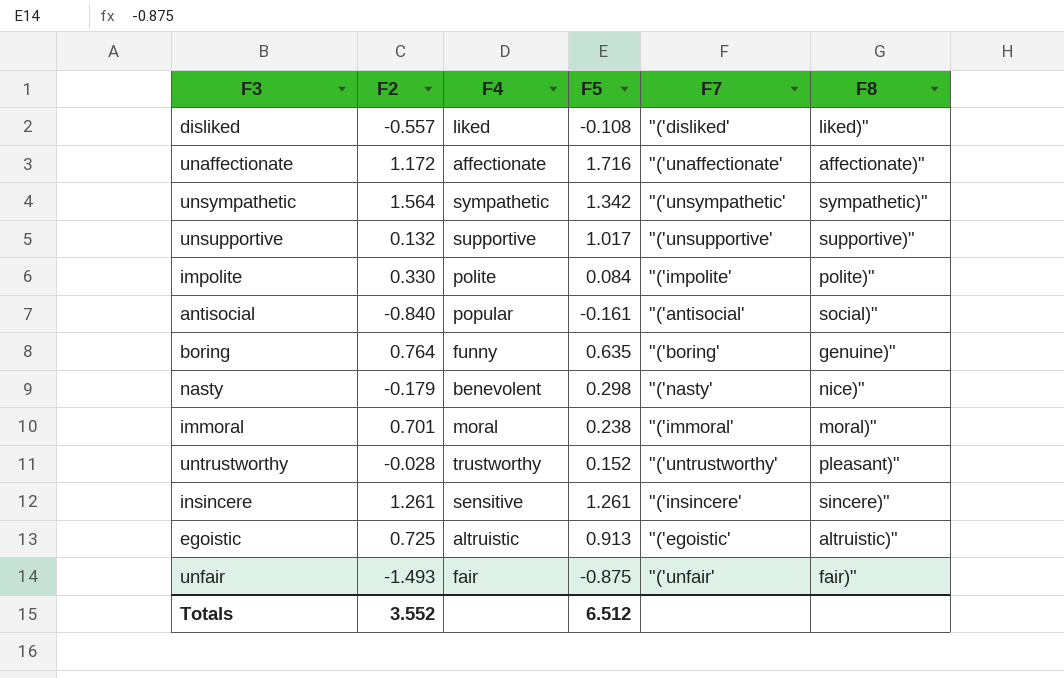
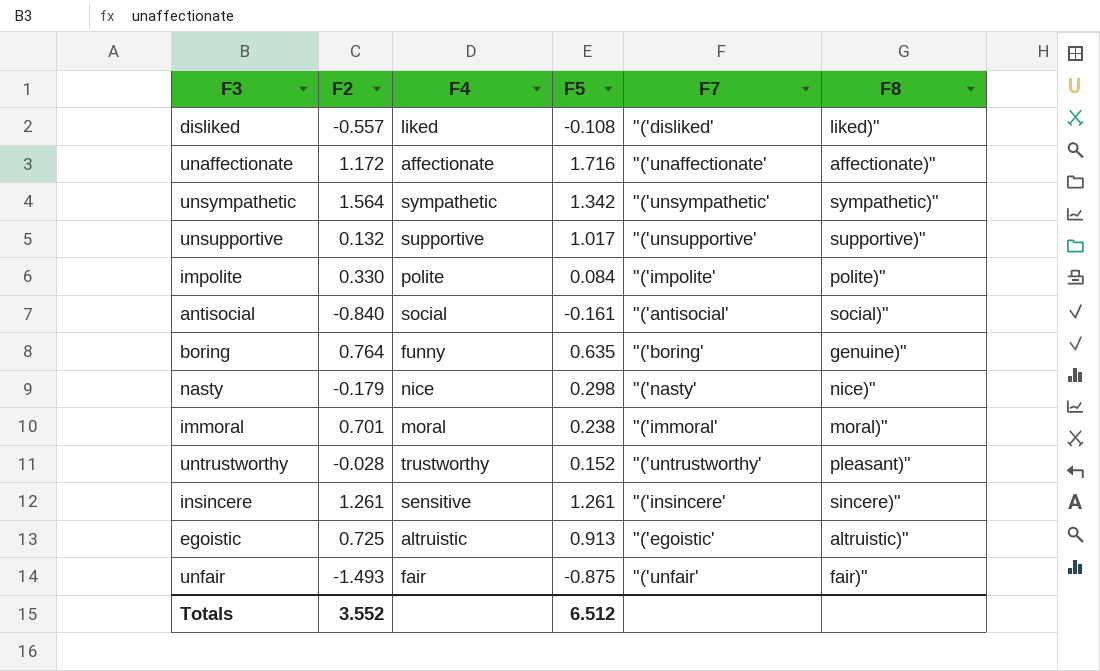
antisocial | F4: popular -> social
nasty | F4: benevolent -> nice

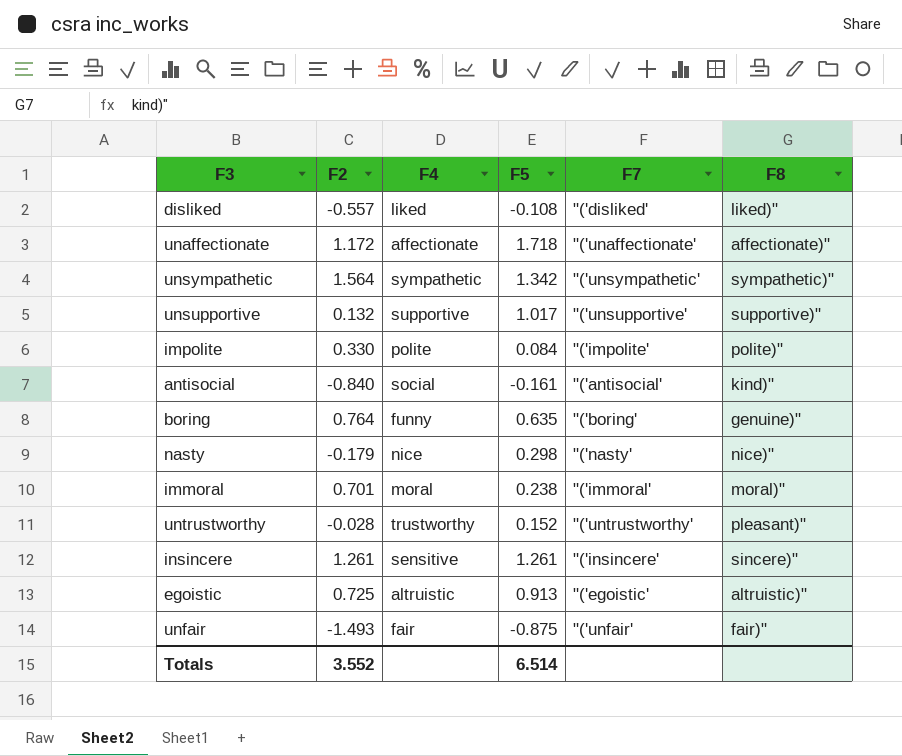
unaffectionate | F5: 1.716 -> 1.718
antisocial | F8: social)" -> kind)"
Totals | F5: 6.512 -> 6.514

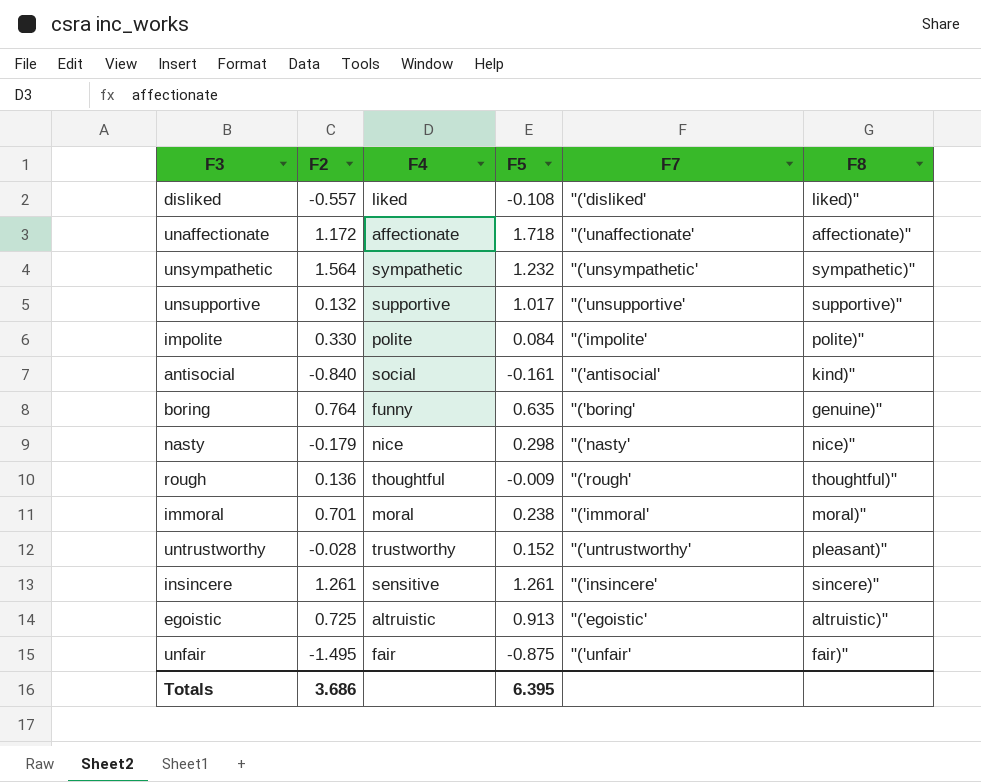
unsympathetic | F5: 1.342 -> 1.232
row rough: none -> 0.136 | thoughtful | -0.009 | "('rough' | thoughtful)"
unfair | F2: -1.493 -> -1.495
Totals | F2: 3.552 -> 3.686
Totals | F5: 6.514 -> 6.395

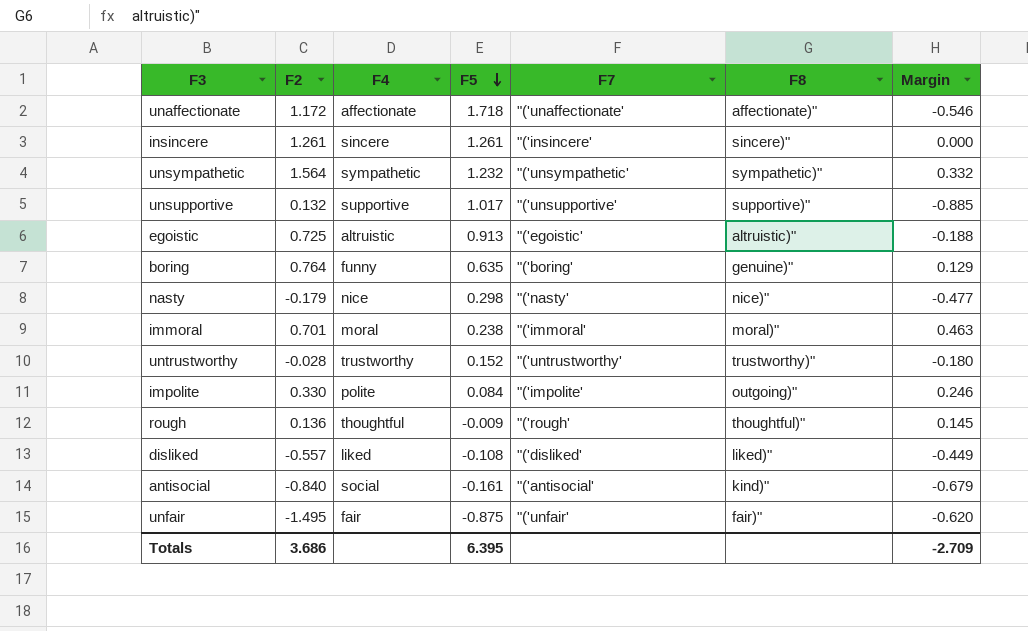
row order: none -> F5 descending
column Margin | formula: none -> [F2] - [F5]
insincere | F4: sensitive -> sincere
untrustworthy | F8: pleasant)" -> trustworthy)"
impolite | F8: polite)" -> outgoing)"

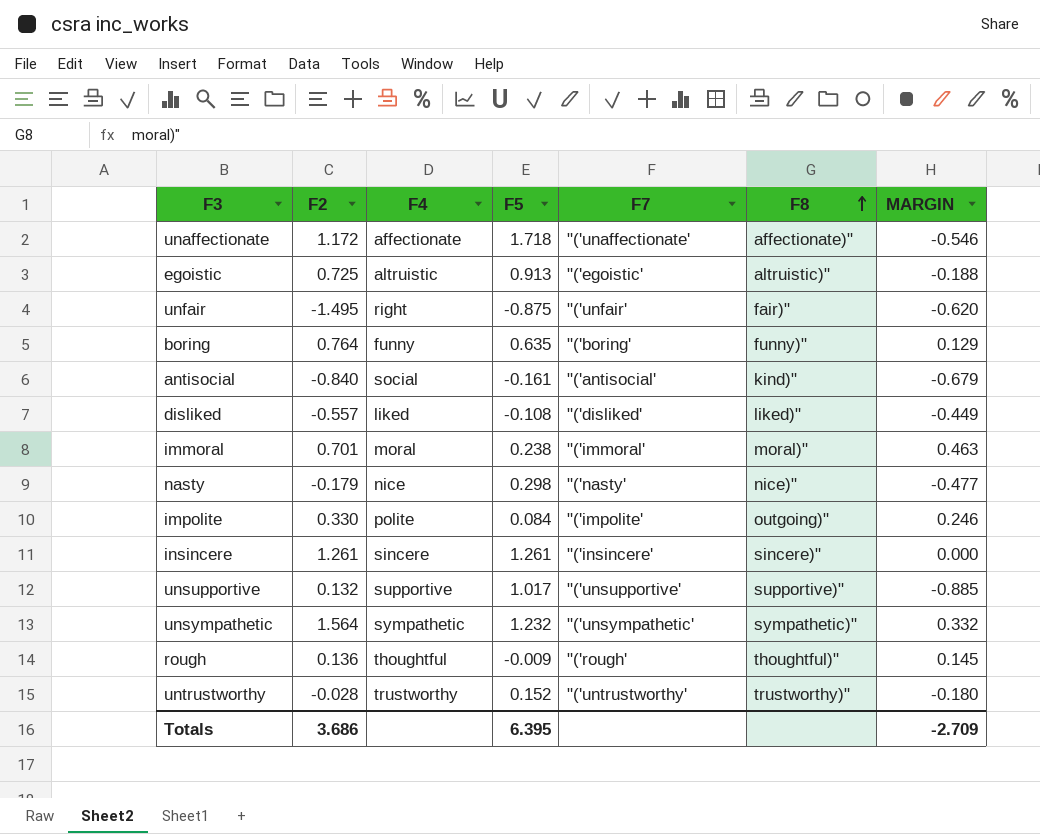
row order: F5 descending -> F8 ascending
column name: Margin -> MARGIN
unfair | F4: fair -> right
boring | F8: genuine)" -> funny)"

